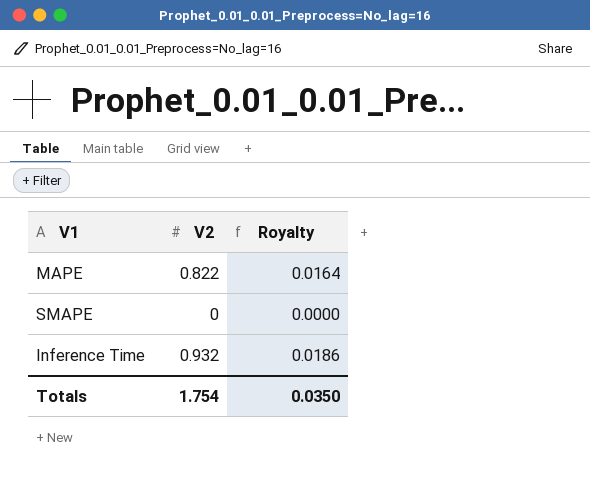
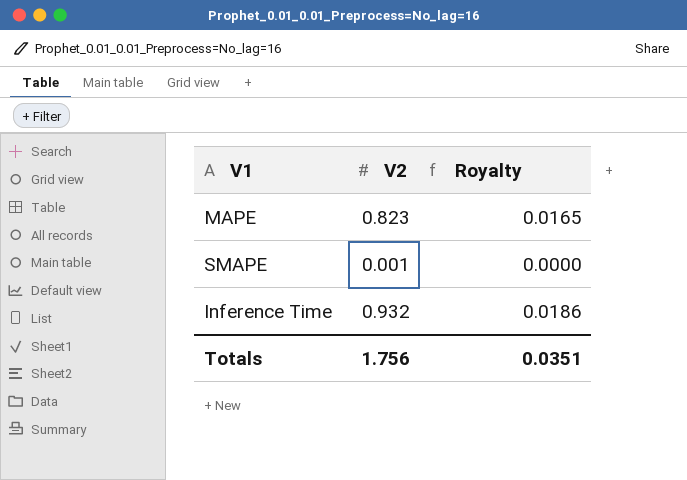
MAPE | V2: 0.822 -> 0.823
MAPE | Royalty: 0.0164 -> 0.0165
SMAPE | V2: 0 -> 0.001
Totals | V2: 1.754 -> 1.756
Totals | Royalty: 0.0350 -> 0.0351

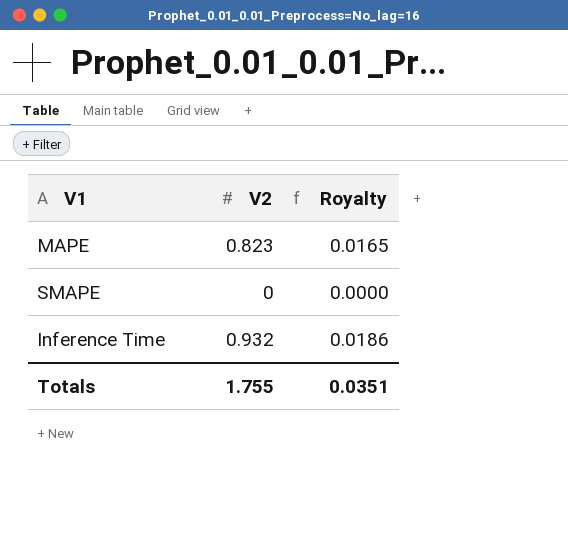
SMAPE | V2: 0.001 -> 0
Totals | V2: 1.756 -> 1.755

